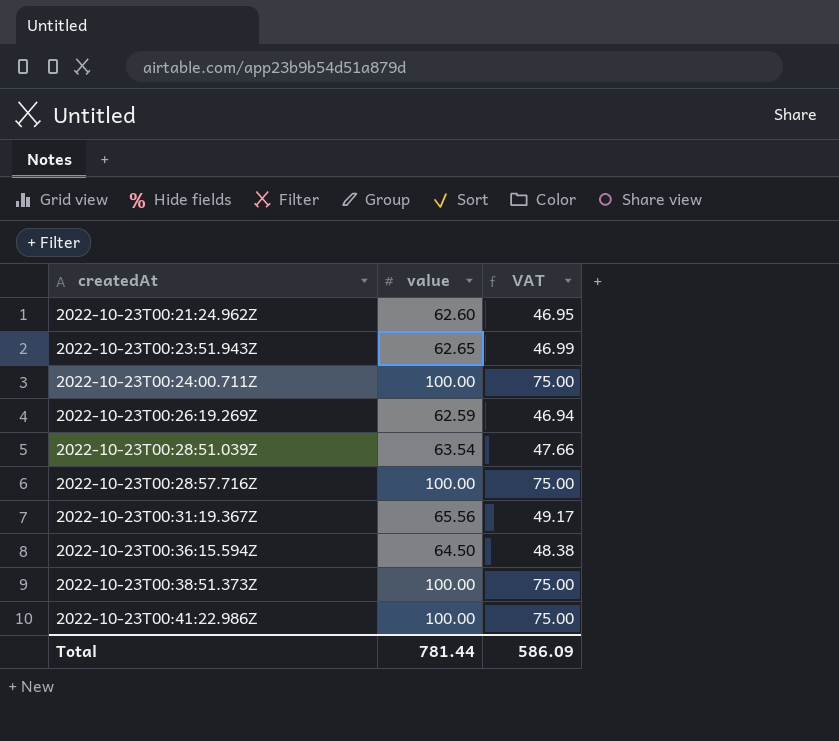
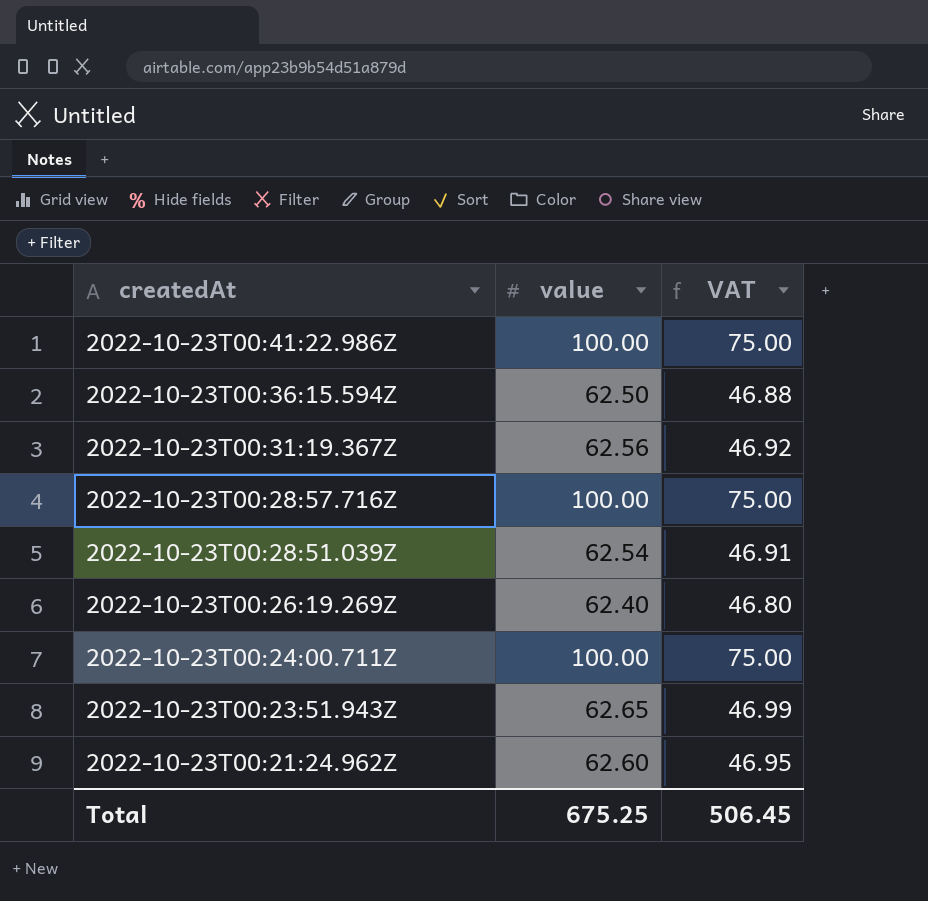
row order: createdAt ascending -> createdAt descending
row 2022-10-23T00:38:51.373Z: 100.00 | 75.00 -> none
2022-10-23T00:36:15.594Z | value: 64.50 -> 62.50
2022-10-23T00:36:15.594Z | VAT: 48.38 -> 46.88
2022-10-23T00:31:19.367Z | value: 65.56 -> 62.56
2022-10-23T00:31:19.367Z | VAT: 49.17 -> 46.92
2022-10-23T00:28:51.039Z | value: 63.54 -> 62.54
2022-10-23T00:28:51.039Z | VAT: 47.66 -> 46.91
2022-10-23T00:26:19.269Z | value: 62.59 -> 62.40
2022-10-23T00:26:19.269Z | VAT: 46.94 -> 46.80
Total | value: 781.44 -> 675.25
Total | VAT: 586.09 -> 506.45

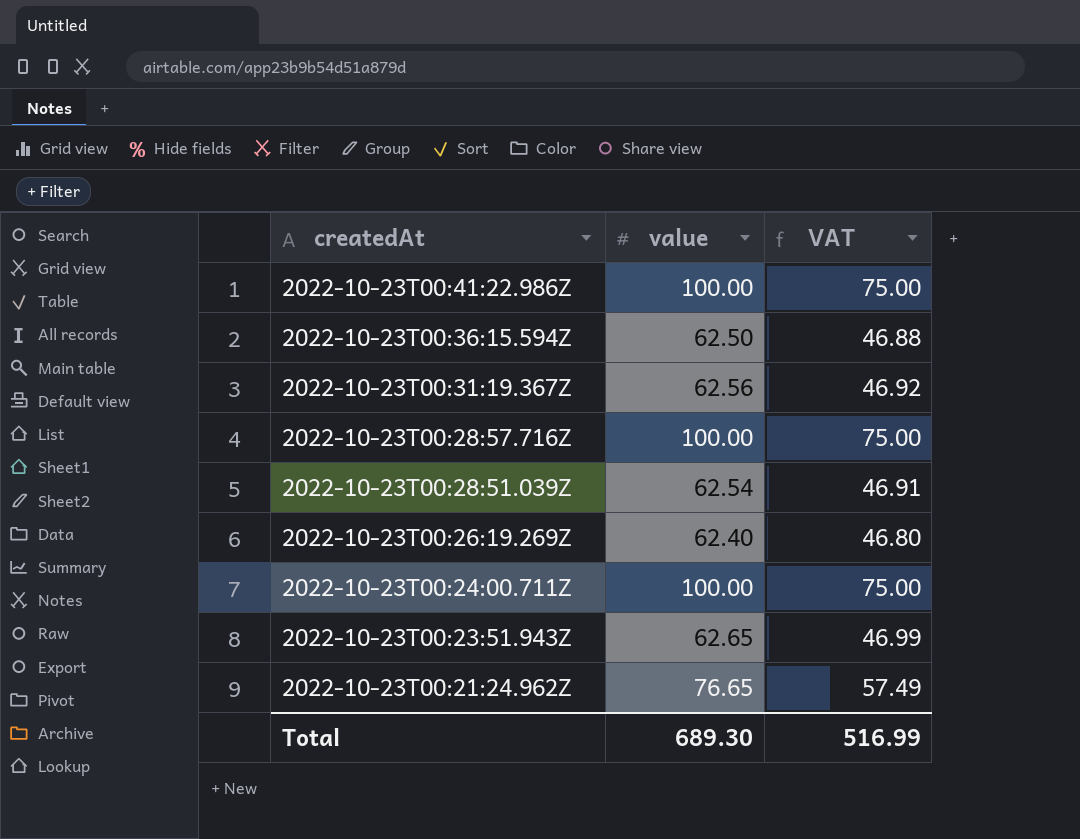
2022-10-23T00:21:24.962Z | value: 62.60 -> 76.65
2022-10-23T00:21:24.962Z | VAT: 46.95 -> 57.49
Total | value: 675.25 -> 689.30
Total | VAT: 506.45 -> 516.99

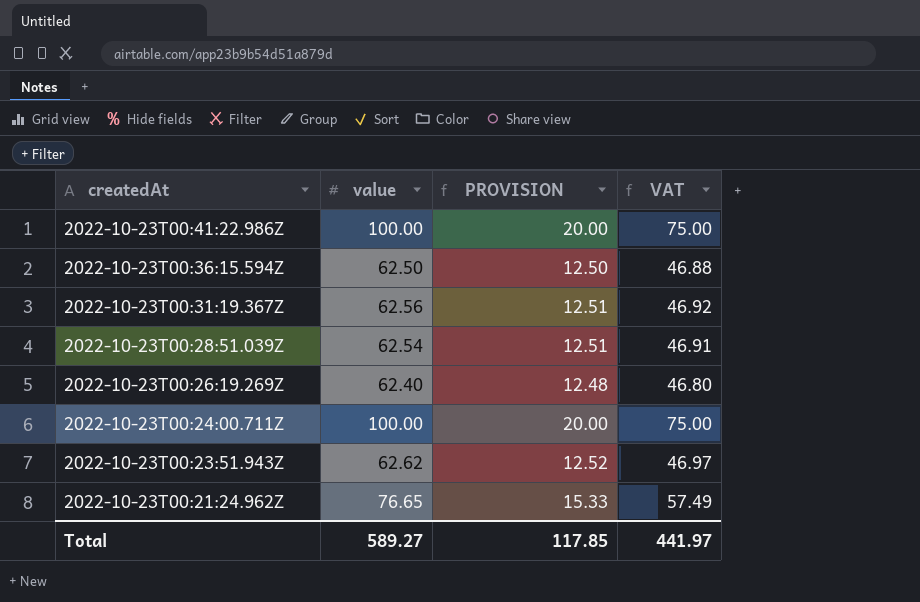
column PROVISION | formula: none -> [value] * 0.2
row 2022-10-23T00:28:57.716Z: 100.00 | 75.00 -> none
2022-10-23T00:23:51.943Z | value: 62.65 -> 62.62
2022-10-23T00:23:51.943Z | VAT: 46.99 -> 46.97
Total | value: 689.30 -> 589.27
Total | VAT: 516.99 -> 441.97

